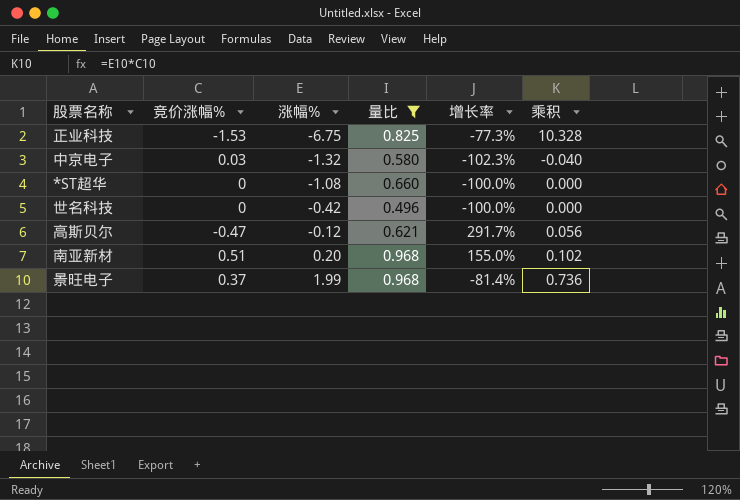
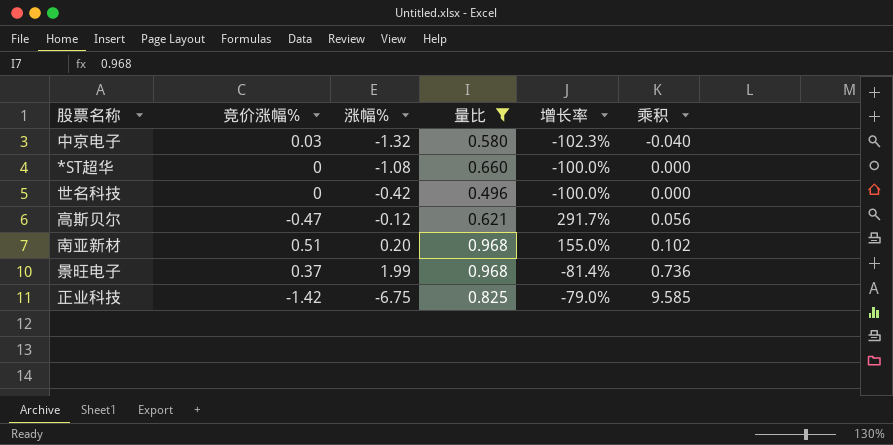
row order: 涨幅% ascending -> 乘积 ascending
正业科技 | 竞价涨幅%: -1.53 -> -1.42
正业科技 | 增长率: -77.3% -> -79.0%
正业科技 | 乘积: 10.328 -> 9.585

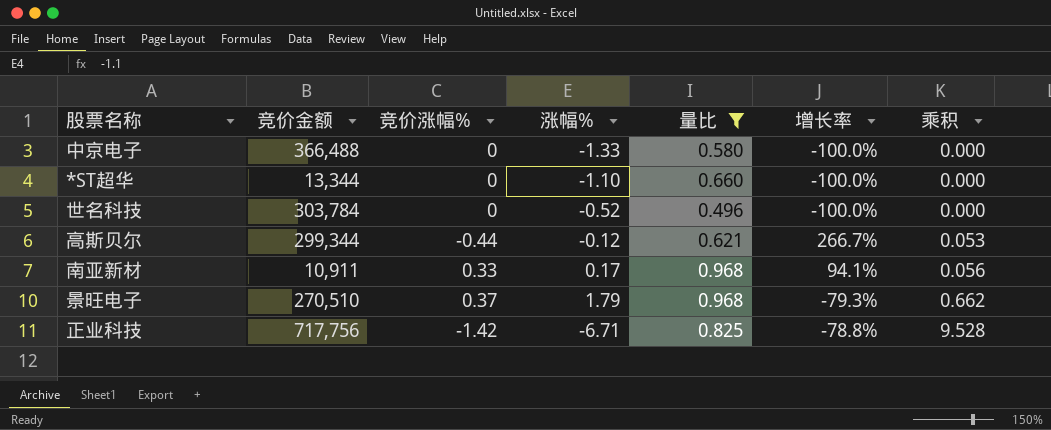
column 竞价金额 | position: none -> 2
中京电子 | 竞价涨幅%: 0.03 -> 0
中京电子 | 涨幅%: -1.32 -> -1.33
中京电子 | 增长率: -102.3% -> -100.0%
中京电子 | 乘积: -0.040 -> 0.000
*ST超华 | 涨幅%: -1.08 -> -1.10
世名科技 | 涨幅%: -0.42 -> -0.52
高斯贝尔 | 竞价涨幅%: -0.47 -> -0.44
高斯贝尔 | 增长率: 291.7% -> 266.7%
高斯贝尔 | 乘积: 0.056 -> 0.053
南亚新材 | 竞价涨幅%: 0.51 -> 0.33
南亚新材 | 涨幅%: 0.20 -> 0.17
南亚新材 | 增长率: 155.0% -> 94.1%
南亚新材 | 乘积: 0.102 -> 0.056
景旺电子 | 涨幅%: 1.99 -> 1.79
景旺电子 | 增长率: -81.4% -> -79.3%
景旺电子 | 乘积: 0.736 -> 0.662
正业科技 | 涨幅%: -6.75 -> -6.71
正业科技 | 增长率: -79.0% -> -78.8%
正业科技 | 乘积: 9.585 -> 9.528

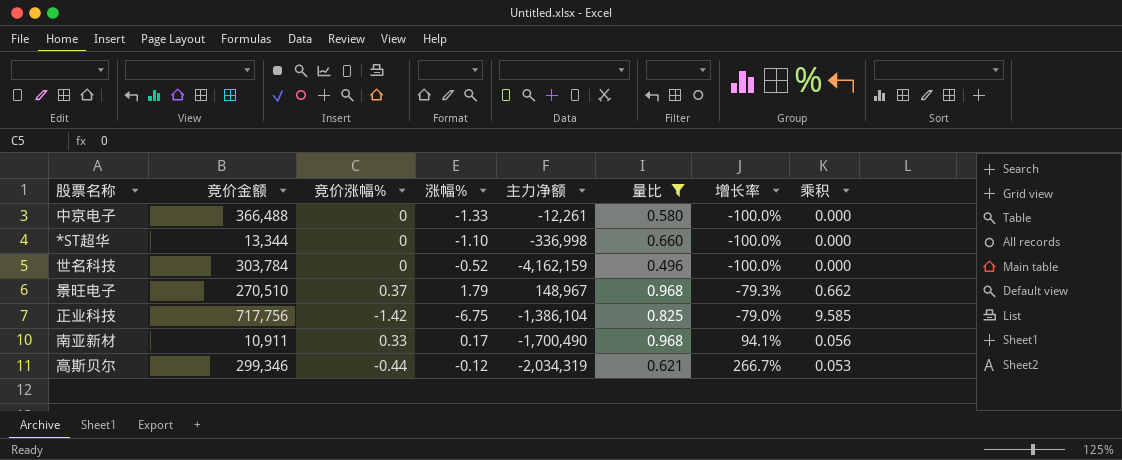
row order: 乘积 ascending -> 增长率 ascending
column 主力净额 | position: none -> 5
正业科技 | 涨幅%: -6.71 -> -6.75
正业科技 | 增长率: -78.8% -> -79.0%
正业科技 | 乘积: 9.528 -> 9.585
高斯贝尔 | 竞价金额: 299,344 -> 299,346

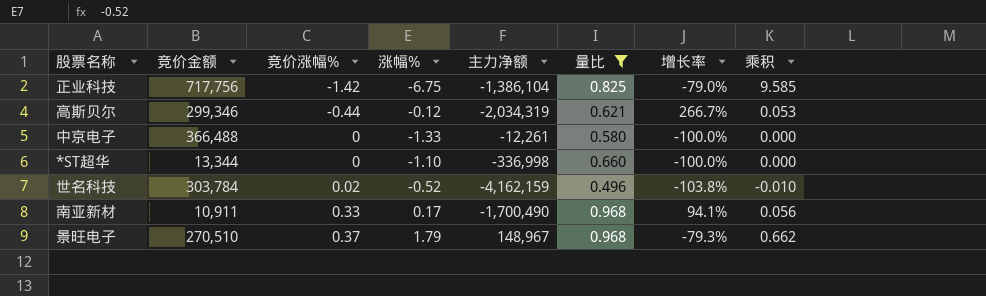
row order: 增长率 ascending -> 竞价涨幅% ascending
世名科技 | 竞价涨幅%: 0 -> 0.02
世名科技 | 增长率: -100.0% -> -103.8%
世名科技 | 乘积: 0.000 -> -0.010

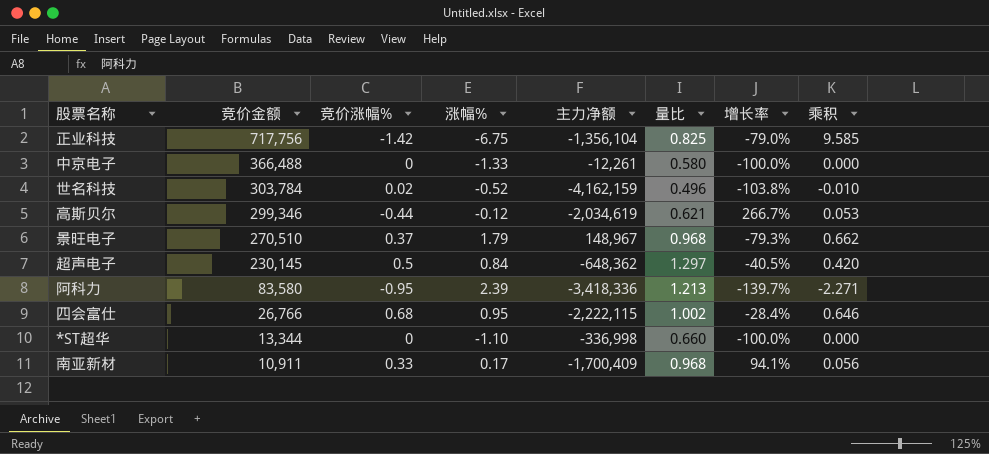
filter: 量比 <= 0.968 -> none
row order: 竞价涨幅% ascending -> 竞价金额 descending
正业科技 | 主力净额: -1,386,104 -> -1,356,104
高斯贝尔 | 主力净额: -2,034,319 -> -2,034,619
南亚新材 | 主力净额: -1,700,490 -> -1,700,409

